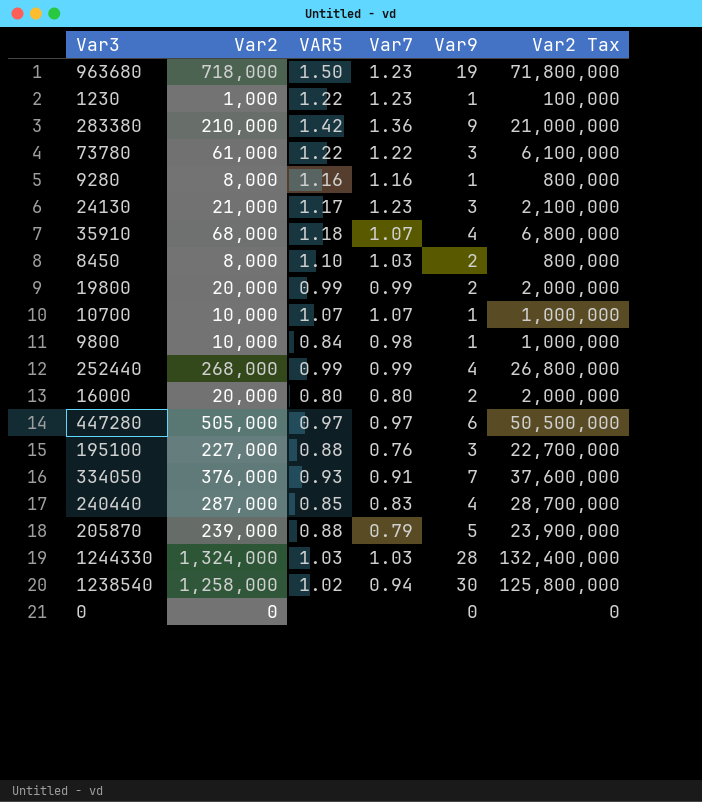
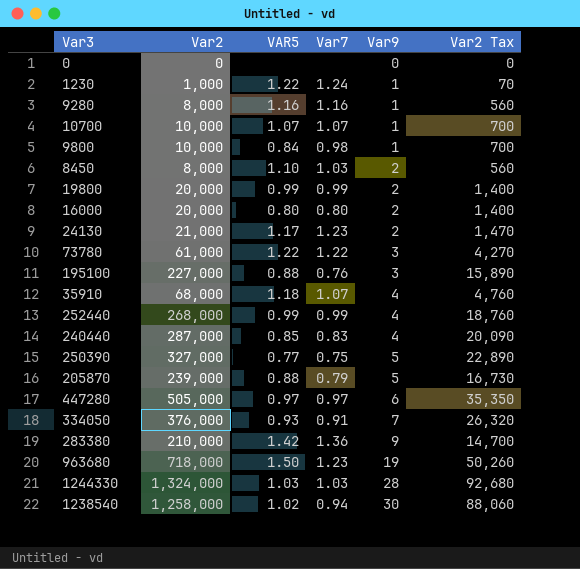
row order: none -> Var9 ascending
column Var2 Tax | formula: [Var2] * 100 -> [Var2] * 0.07
1230 | Var7: 1.23 -> 1.24
24130 | Var9: 3 -> 2
row 250390: none -> 327,000 | 0.77 | 0.75 | 5 | 22,890

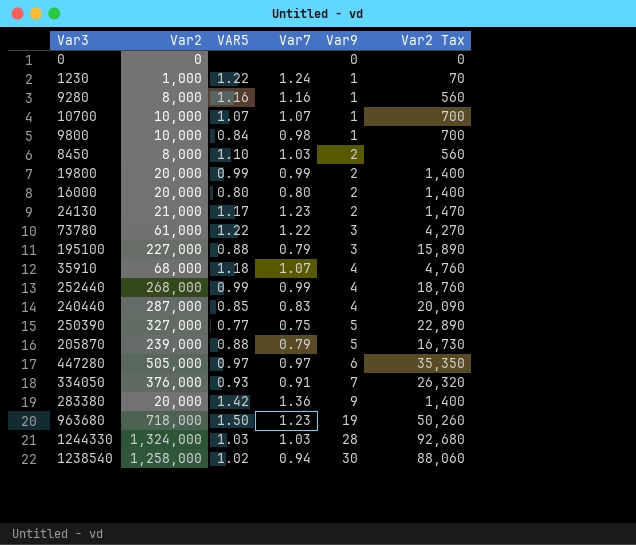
195100 | Var7: 0.76 -> 0.79
283380 | Var2: 210,000 -> 20,000
283380 | Var2 Tax: 14,700 -> 1,400

